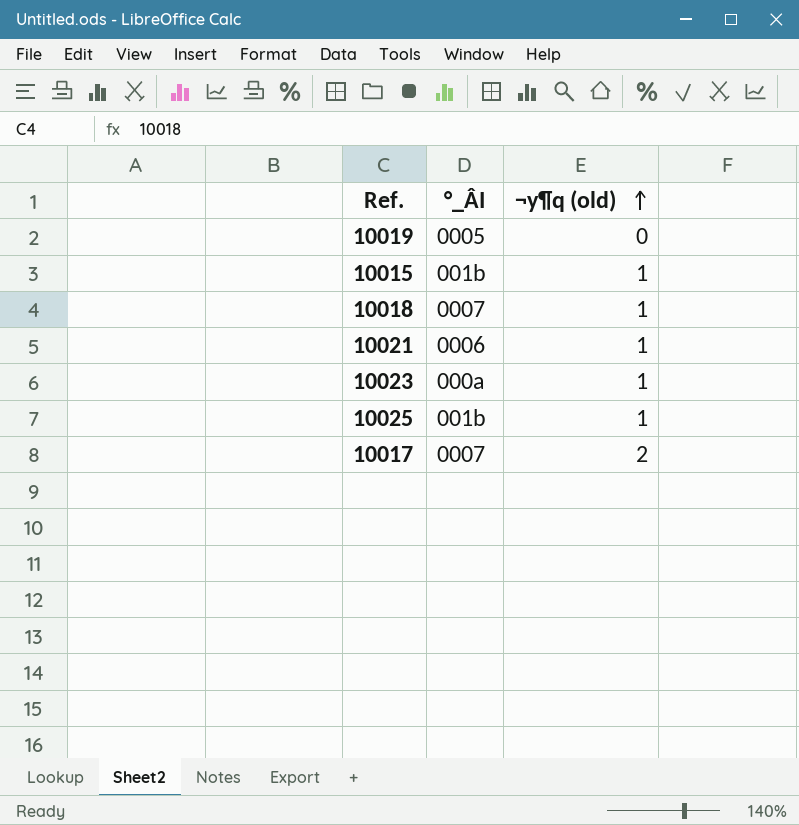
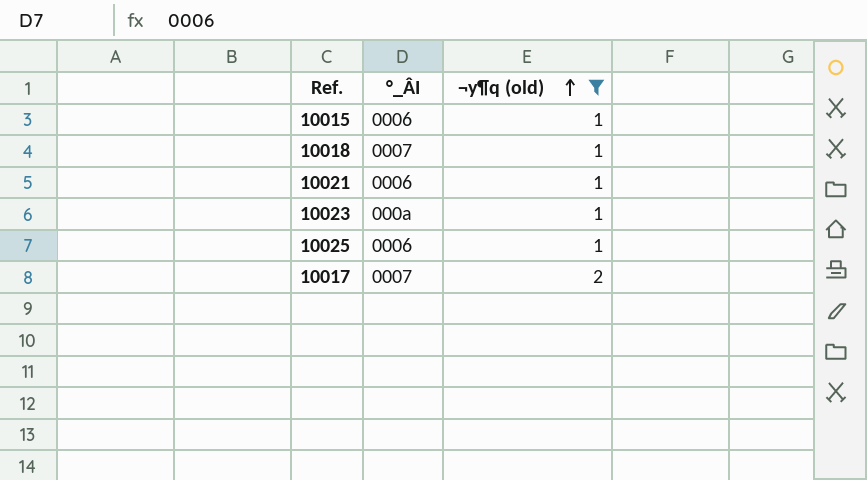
filter: none -> ¬y¶q (old) != 0
10015 | °_ÂI: 001b -> 0006
10025 | °_ÂI: 001b -> 0006

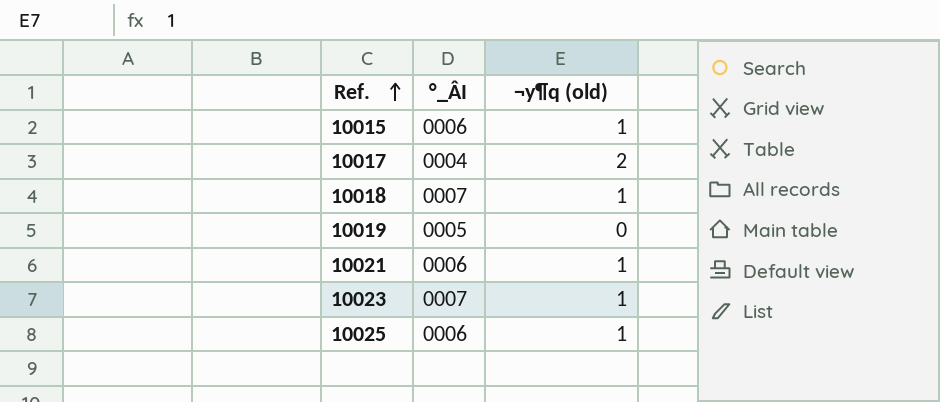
filter: ¬y¶q (old) != 0 -> none
row order: ¬y¶q (old) ascending -> Ref. ascending
10017 | °_ÂI: 0007 -> 0004
10023 | °_ÂI: 000a -> 0007

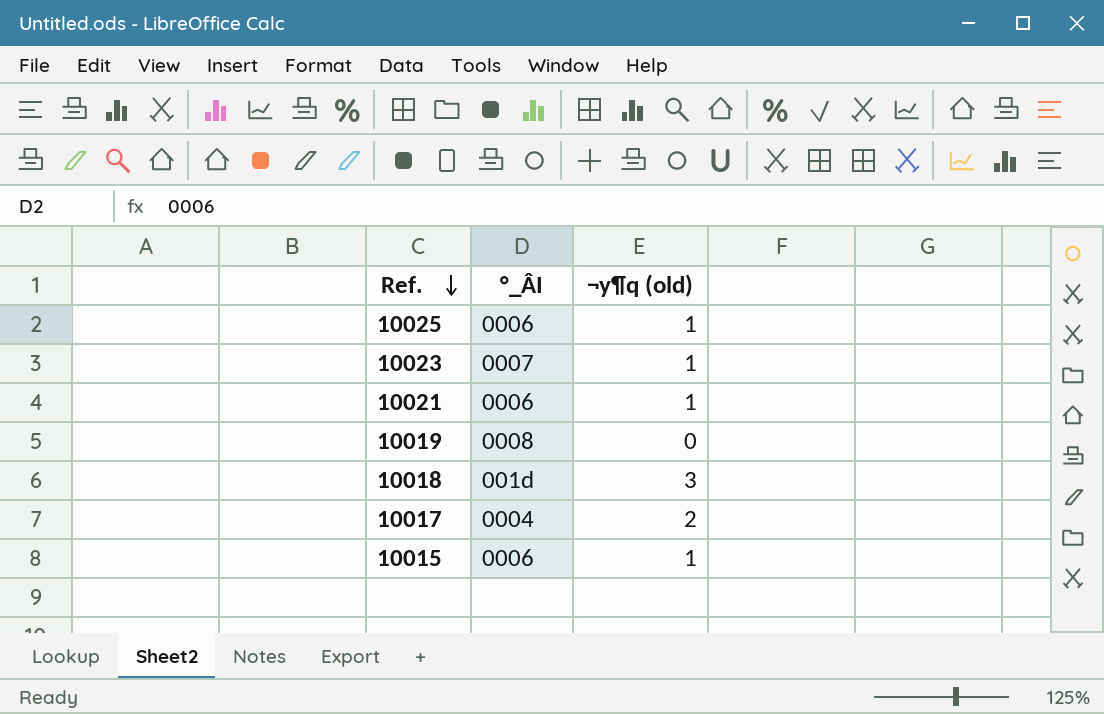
row order: Ref. ascending -> Ref. descending
10019 | °_ÂI: 0005 -> 0008
10018 | °_ÂI: 0007 -> 001d
10018 | ¬y¶q (old): 1 -> 3

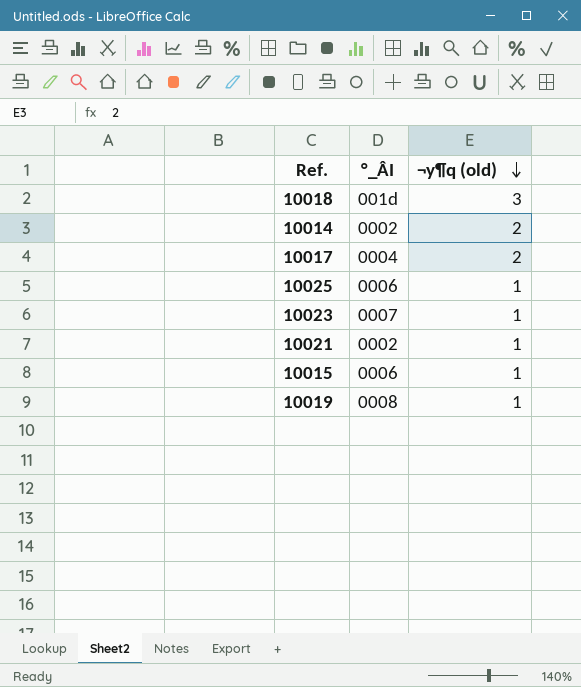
row order: Ref. descending -> ¬y¶q (old) descending
row 10014: none -> 0002 | 2
10021 | °_ÂI: 0006 -> 0002
10019 | ¬y¶q (old): 0 -> 1

